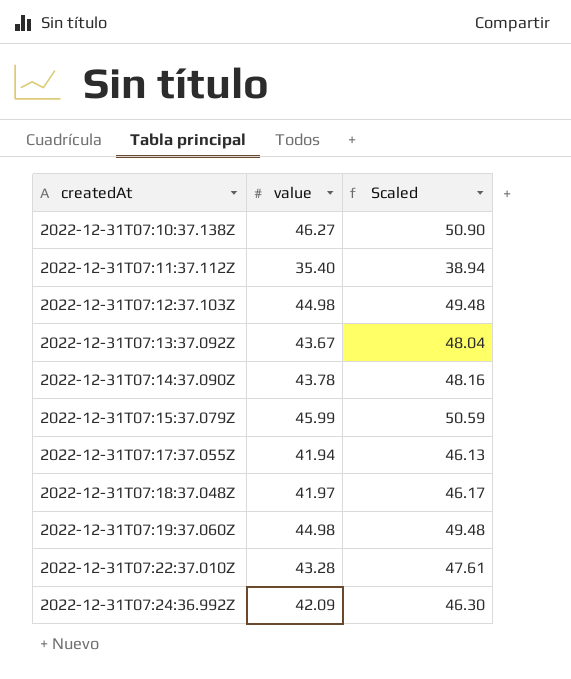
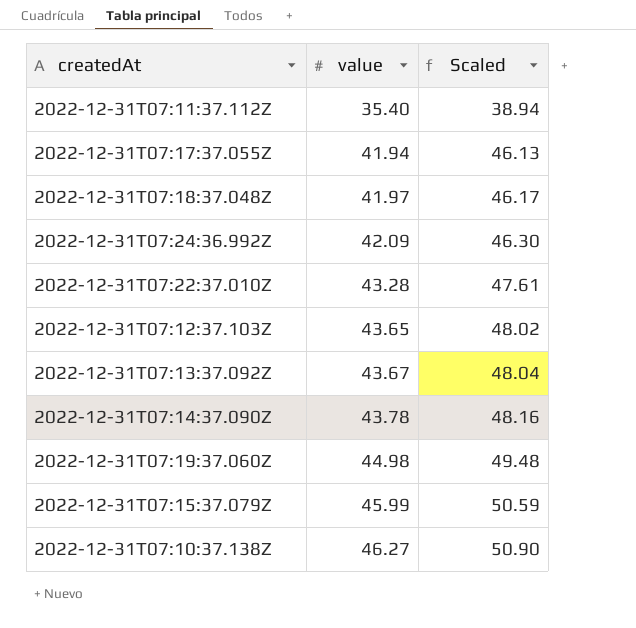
row order: createdAt ascending -> value ascending
2022-12-31T07:12:37.103Z | value: 44.98 -> 43.65
2022-12-31T07:12:37.103Z | Scaled: 49.48 -> 48.02

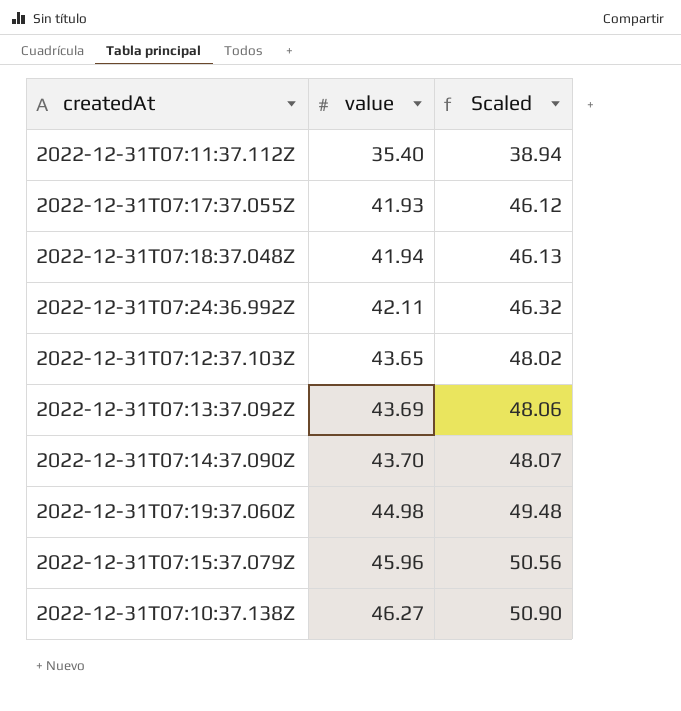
row 2022-12-31T07:22:37.010Z: 43.28 | 47.61 -> none
2022-12-31T07:17:37.055Z | value: 41.94 -> 41.93
2022-12-31T07:17:37.055Z | Scaled: 46.13 -> 46.12
2022-12-31T07:18:37.048Z | value: 41.97 -> 41.94
2022-12-31T07:18:37.048Z | Scaled: 46.17 -> 46.13
2022-12-31T07:24:36.992Z | value: 42.09 -> 42.11
2022-12-31T07:24:36.992Z | Scaled: 46.30 -> 46.32
2022-12-31T07:13:37.092Z | value: 43.67 -> 43.69
2022-12-31T07:13:37.092Z | Scaled: 48.04 -> 48.06
2022-12-31T07:14:37.090Z | value: 43.78 -> 43.70
2022-12-31T07:14:37.090Z | Scaled: 48.16 -> 48.07
2022-12-31T07:15:37.079Z | value: 45.99 -> 45.96
2022-12-31T07:15:37.079Z | Scaled: 50.59 -> 50.56

